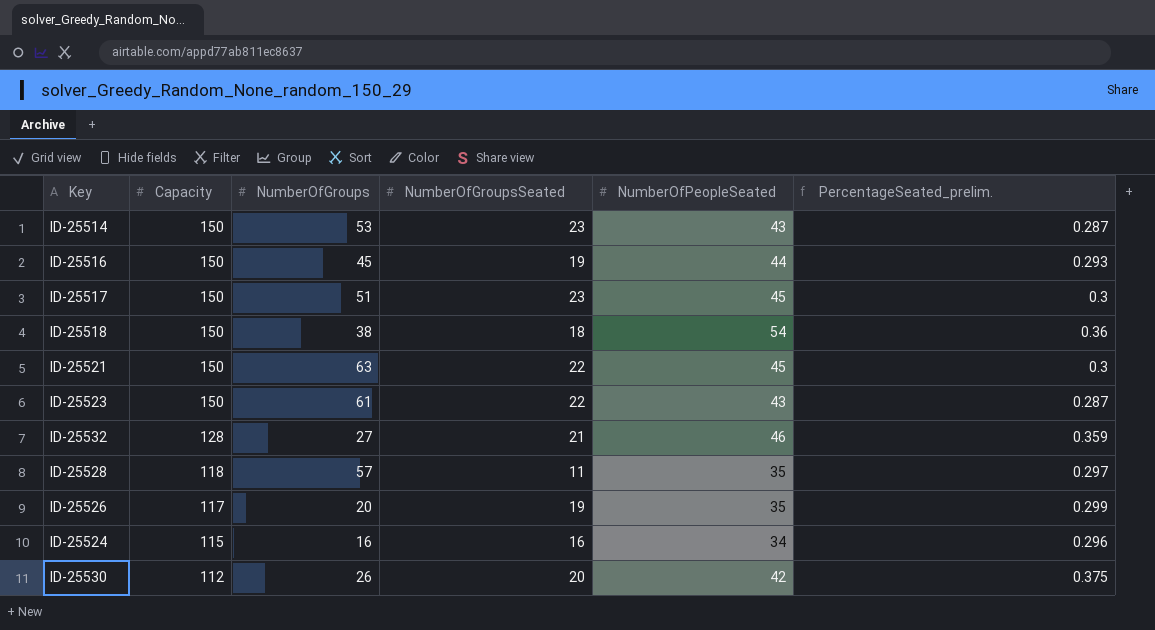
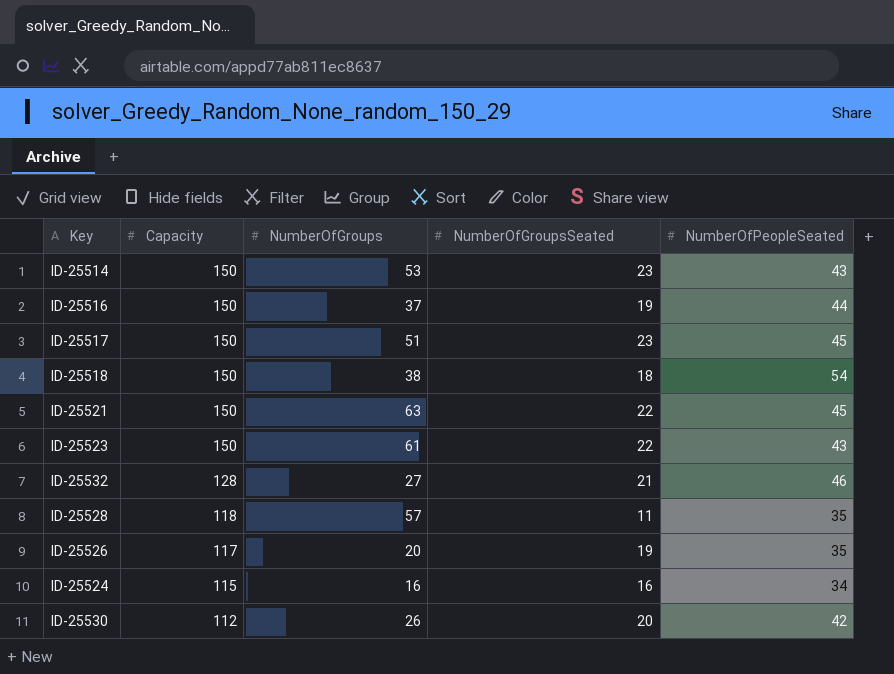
column PercentageSeated_prelim. | formula: [NumberOfPeopleSeated] / [Capacity] -> none
ID-25516 | NumberOfGroups: 45 -> 37

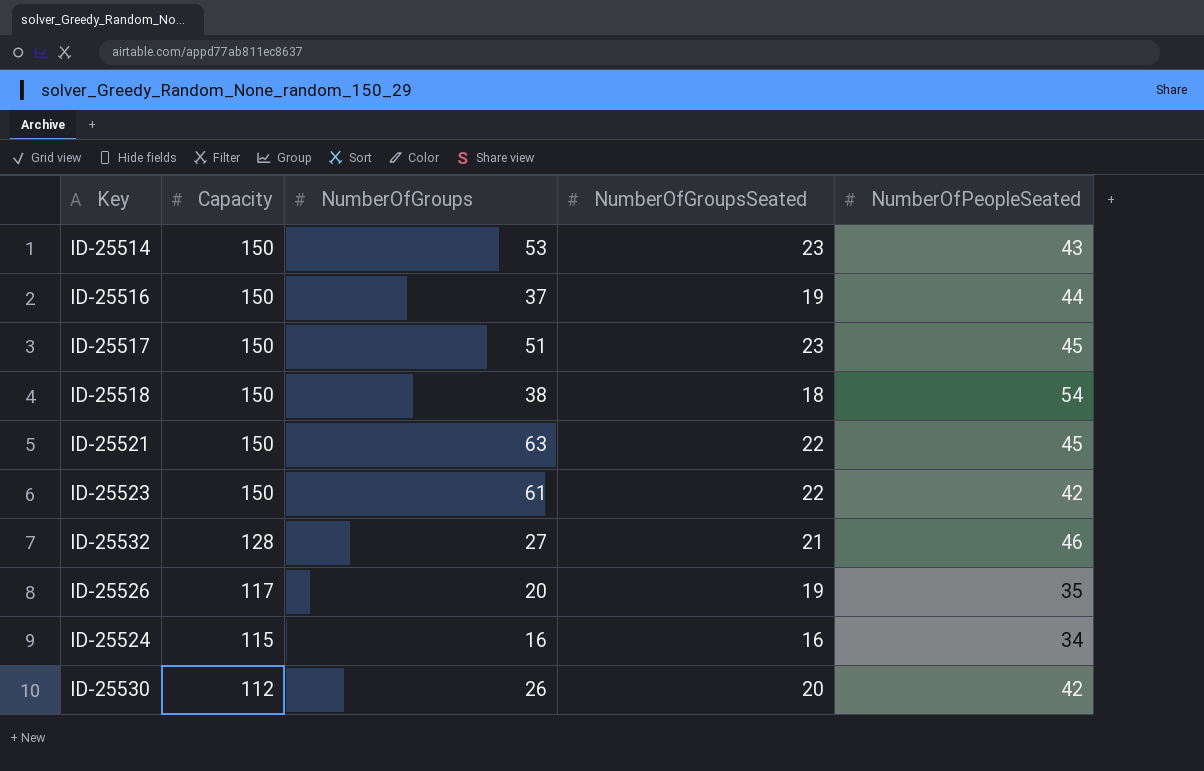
row ID-25528: 118 | 57 | 11 | 35 -> none
ID-25523 | NumberOfPeopleSeated: 43 -> 42

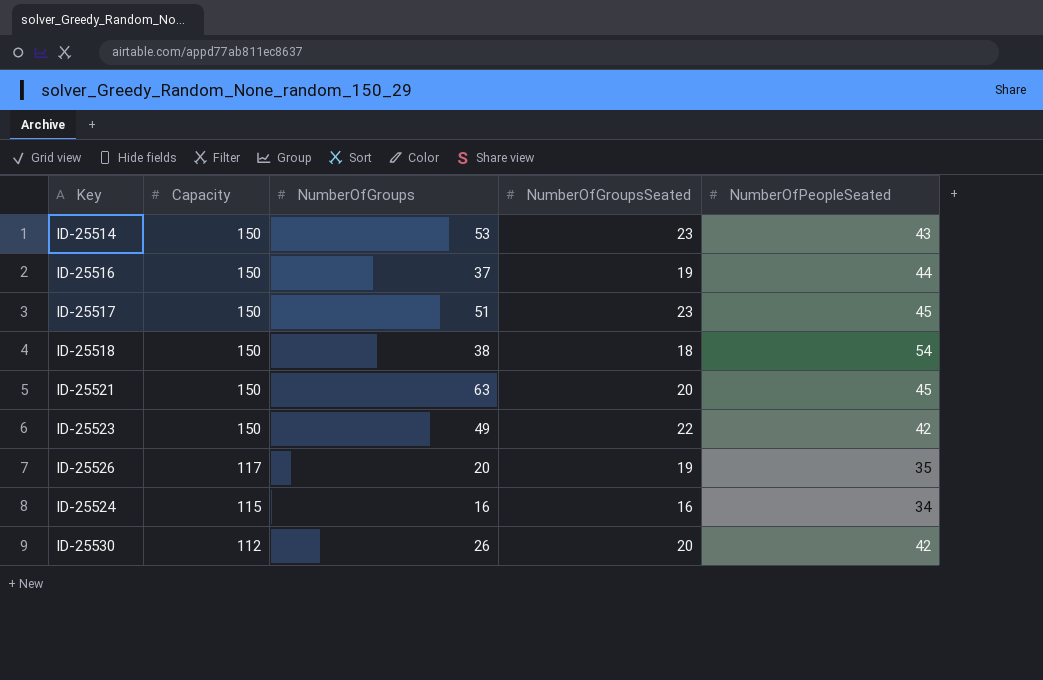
row ID-25532: 128 | 27 | 21 | 46 -> none
ID-25521 | NumberOfGroupsSeated: 22 -> 20
ID-25523 | NumberOfGroups: 61 -> 49

